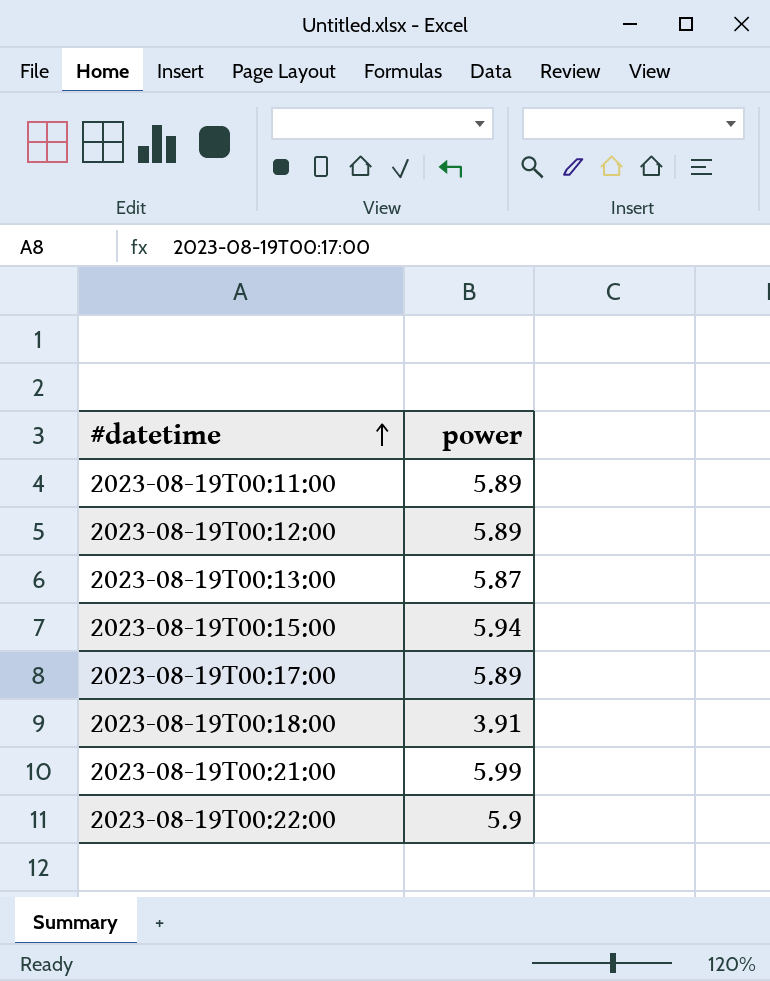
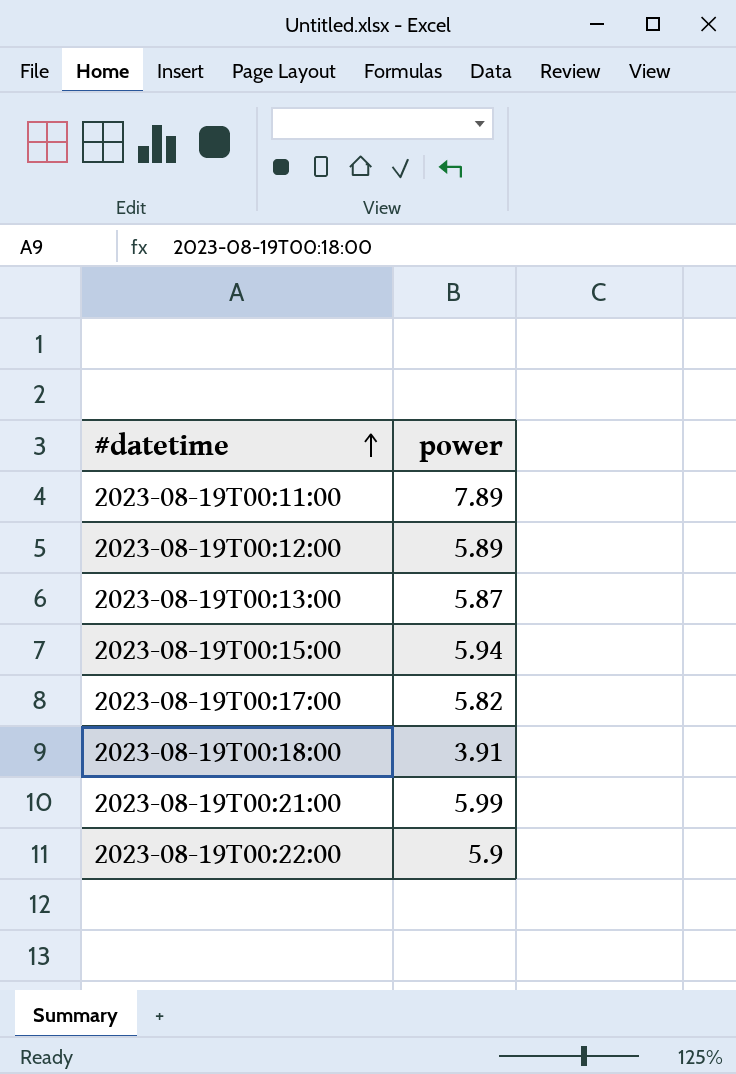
2023-08-19T00:11:00 | power: 5.89 -> 7.89
2023-08-19T00:17:00 | power: 5.89 -> 5.82

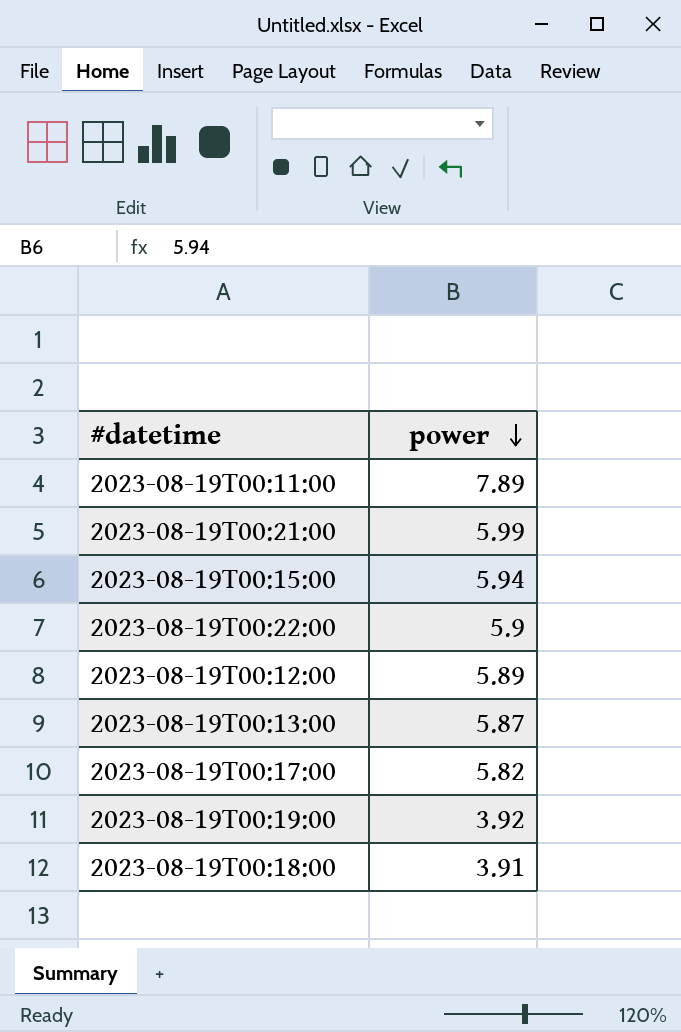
row order: #datetime ascending -> power descending
row 2023-08-19T00:19:00: none -> 3.92

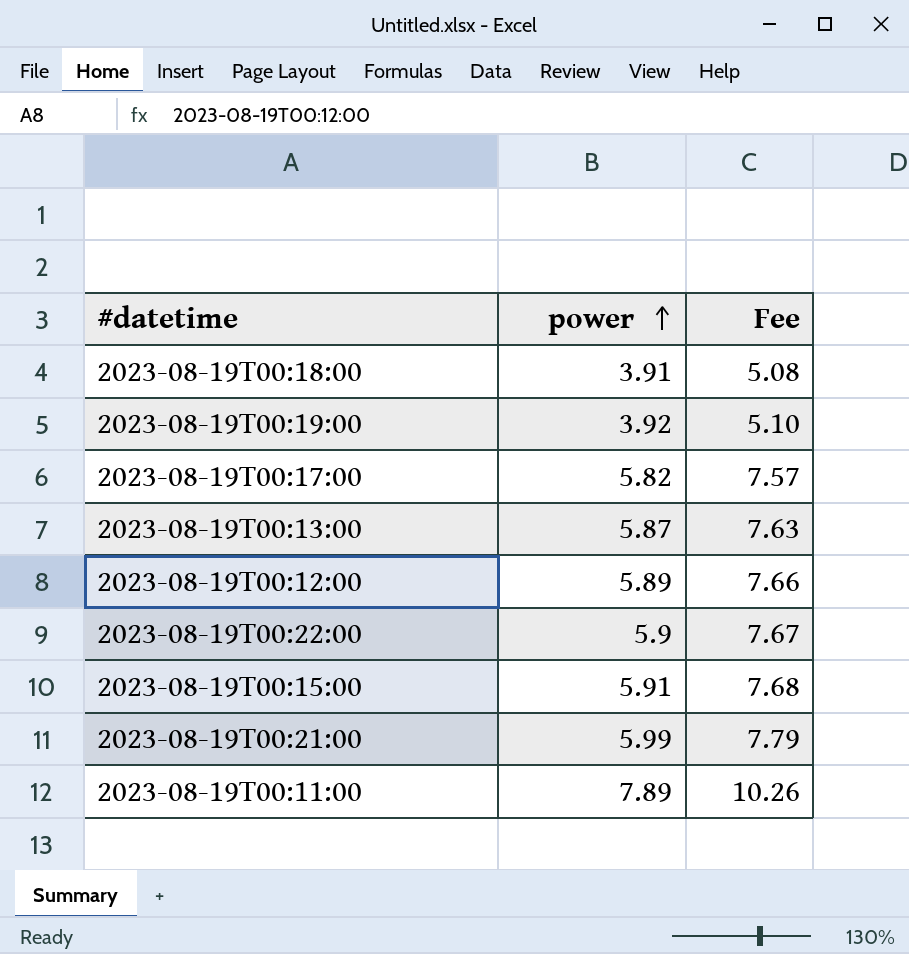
row order: power descending -> power ascending
column Fee | formula: none -> [power] * 1.3
2023-08-19T00:15:00 | power: 5.94 -> 5.91

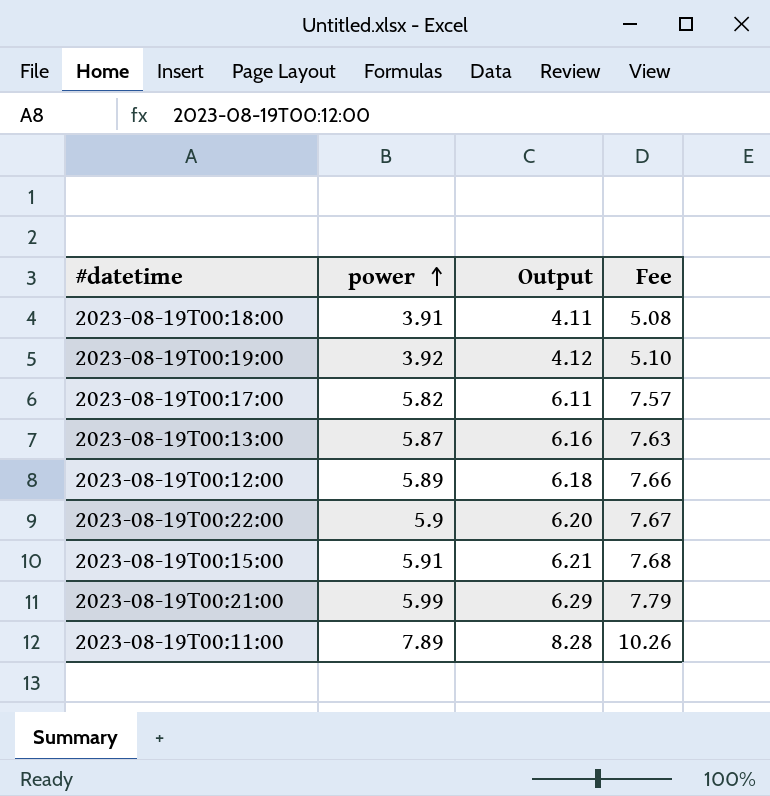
column Output | formula: none -> [power] * 1.05

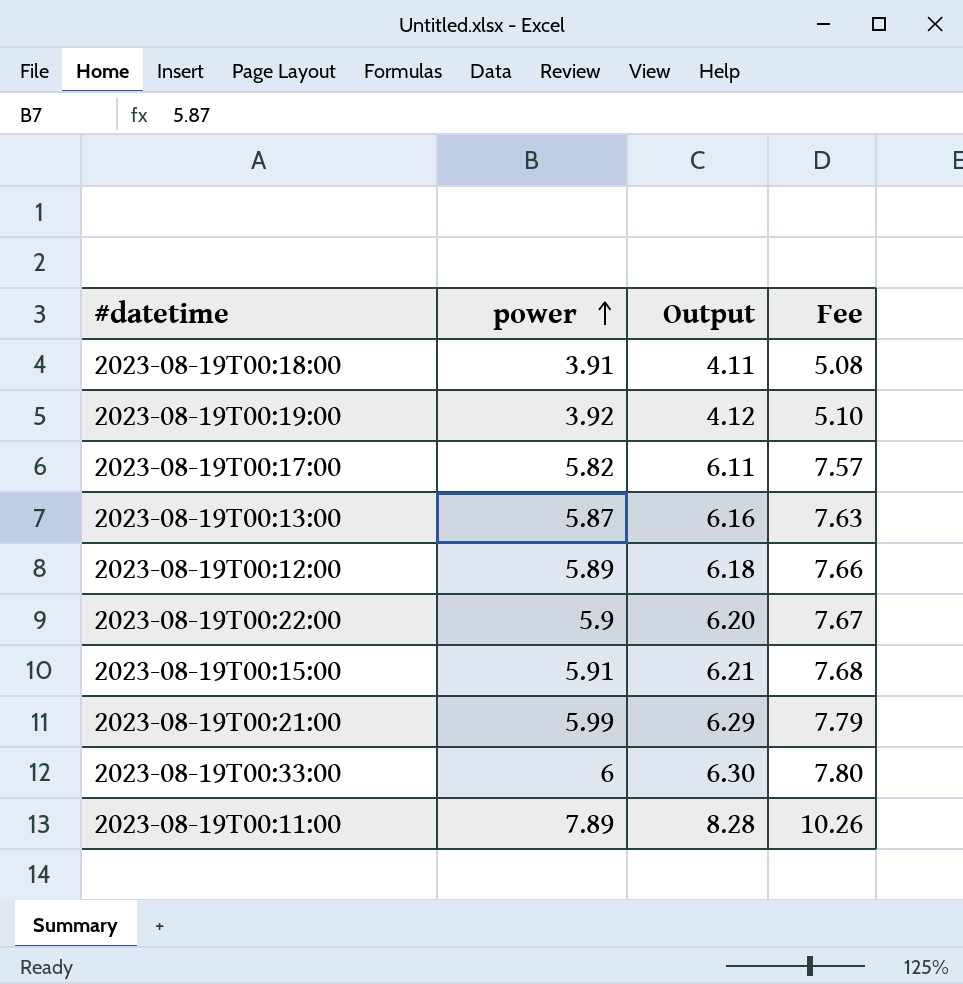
row 2023-08-19T00:33:00: none -> 6 | 6.30 | 7.80

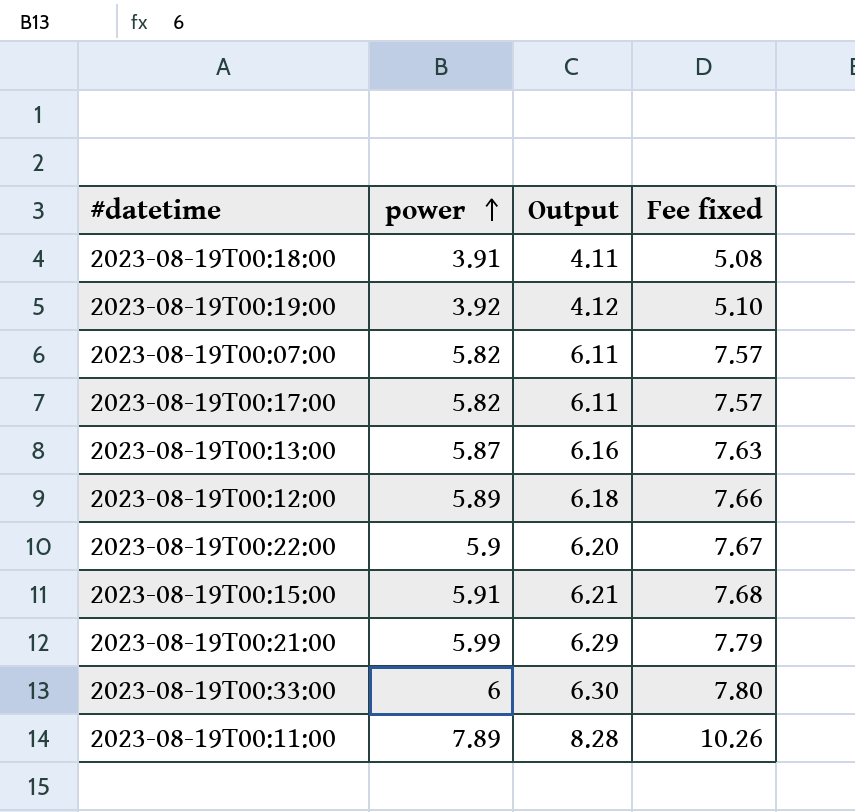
column name: Fee -> Fee fixed
row 2023-08-19T00:07:00: none -> 5.82 | 6.11 | 7.57

